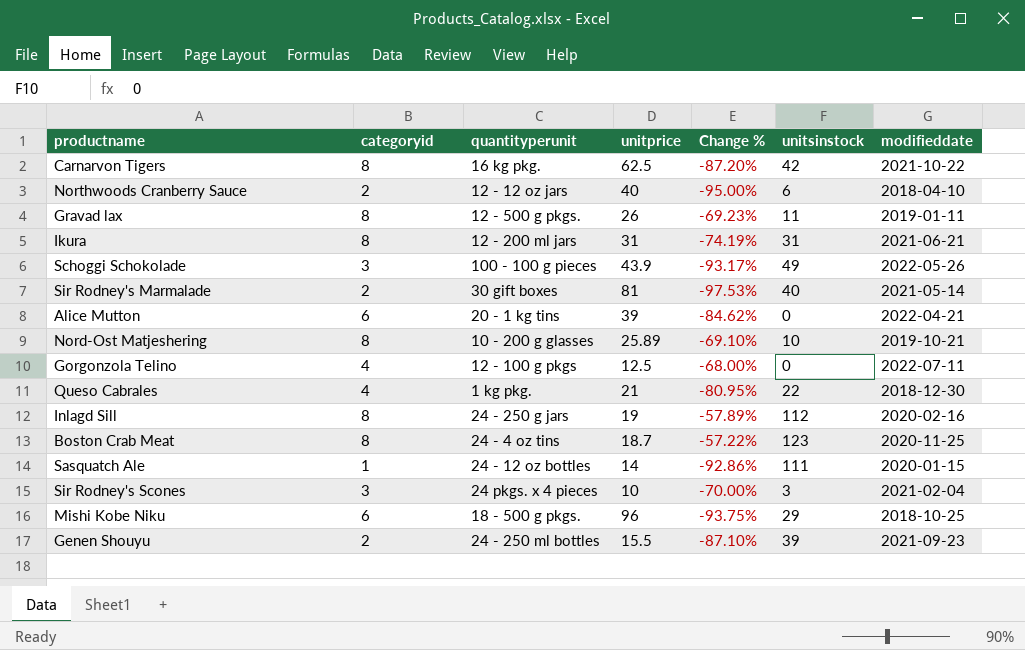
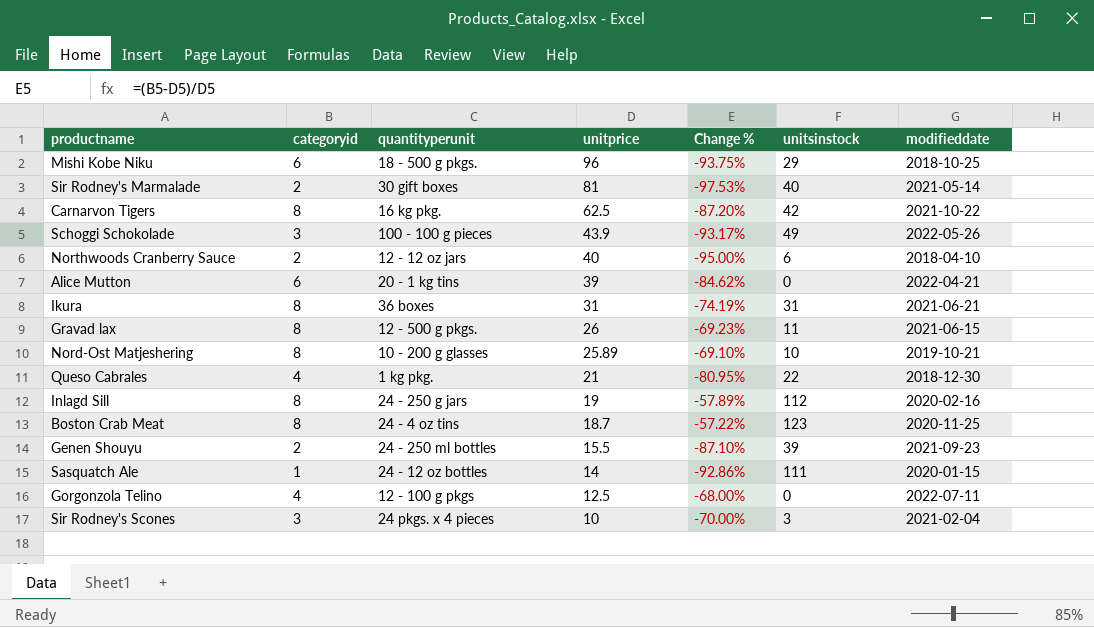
row order: none -> unitprice descending
Ikura | quantityperunit: 12 - 200 ml jars -> 36 boxes
Gravad lax | modifieddate: 2019-01-11 -> 2021-06-15

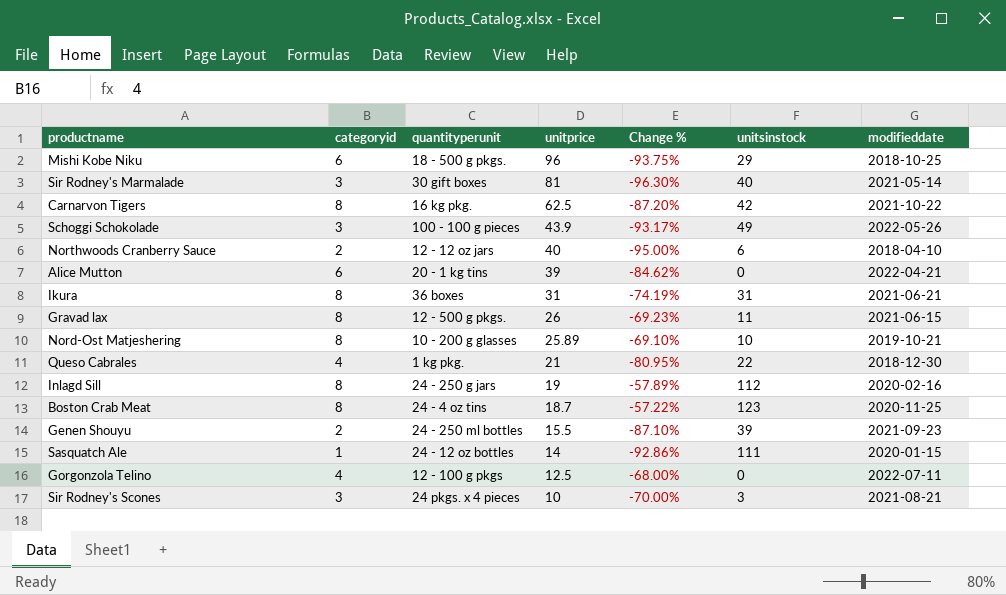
Sir Rodney's Marmalade | categoryid: 2 -> 3
Sir Rodney's Marmalade | Change %: -97.53% -> -96.30%
Sir Rodney's Scones | modifieddate: 2021-02-04 -> 2021-08-21

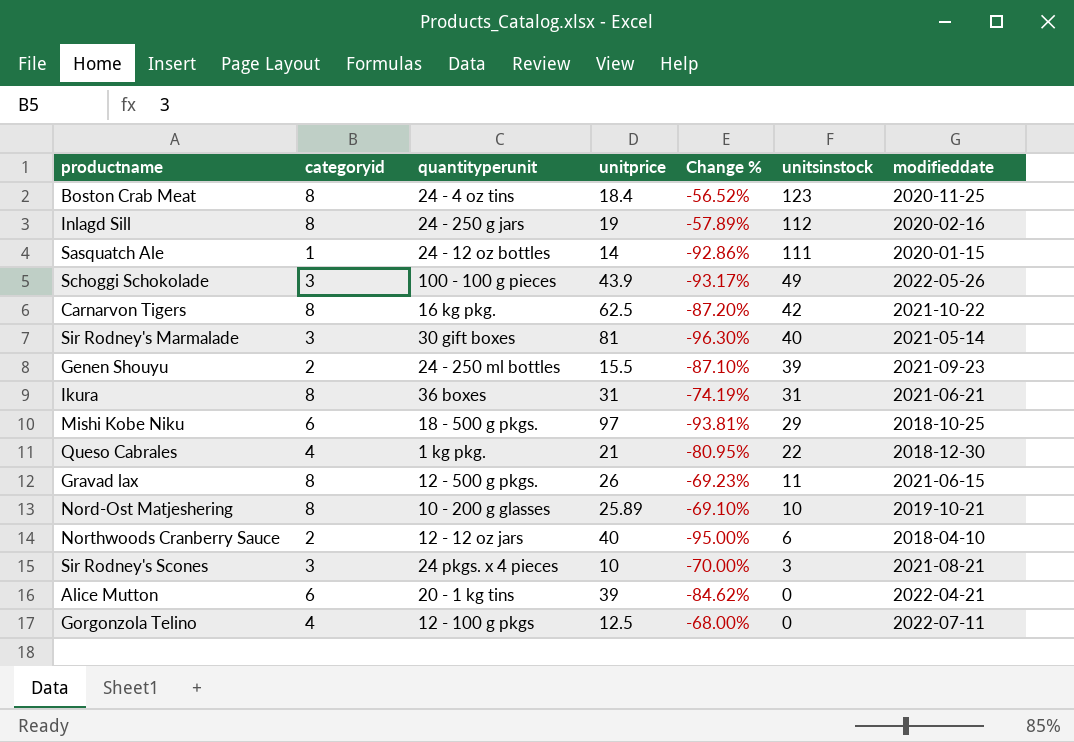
row order: unitprice descending -> unitsinstock descending
Boston Crab Meat | unitprice: 18.7 -> 18.4
Boston Crab Meat | Change %: -57.22% -> -56.52%
Mishi Kobe Niku | unitprice: 96 -> 97
Mishi Kobe Niku | Change %: -93.75% -> -93.81%

